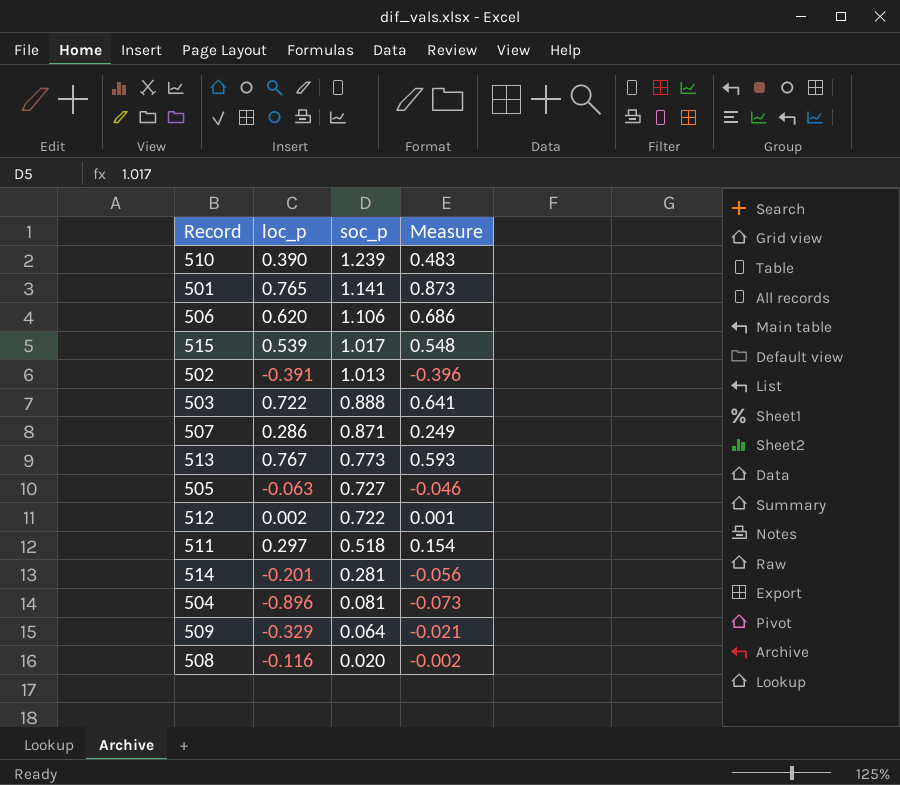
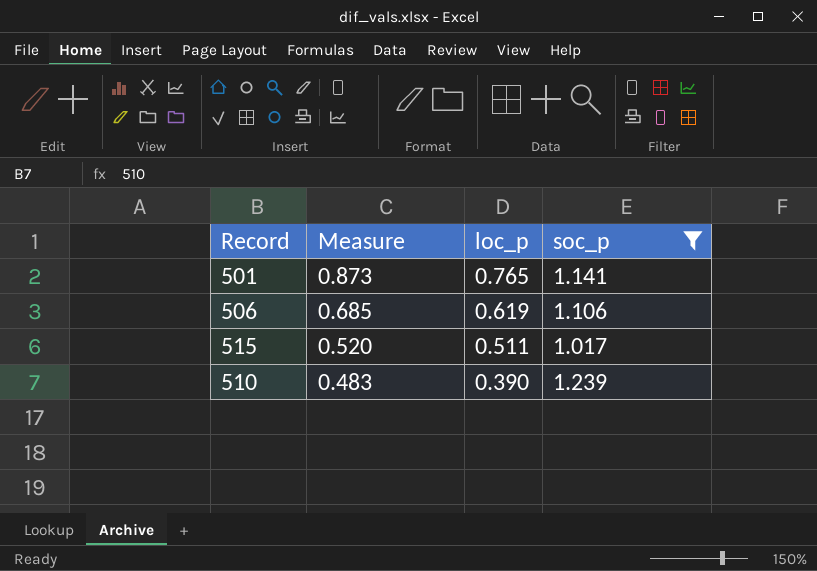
filter: none -> soc_p >= 1.017
row order: soc_p descending -> Measure descending
column Measure | position: 4 -> 2
506 | Measure: 0.686 -> 0.685
506 | loc_p: 0.620 -> 0.619
515 | Measure: 0.548 -> 0.520
515 | loc_p: 0.539 -> 0.511

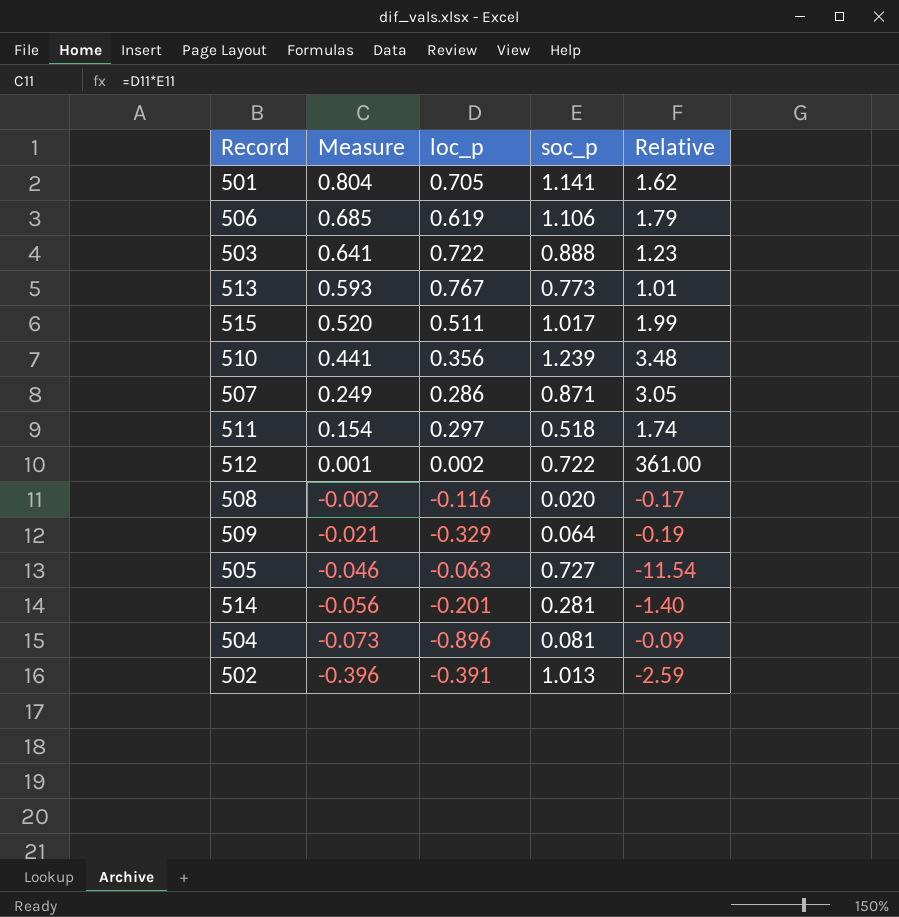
filter: soc_p >= 1.017 -> none
column Relative | formula: none -> [soc_p] / [loc_p]
501 | Measure: 0.873 -> 0.804
501 | loc_p: 0.765 -> 0.705
510 | Measure: 0.483 -> 0.441
510 | loc_p: 0.390 -> 0.356

